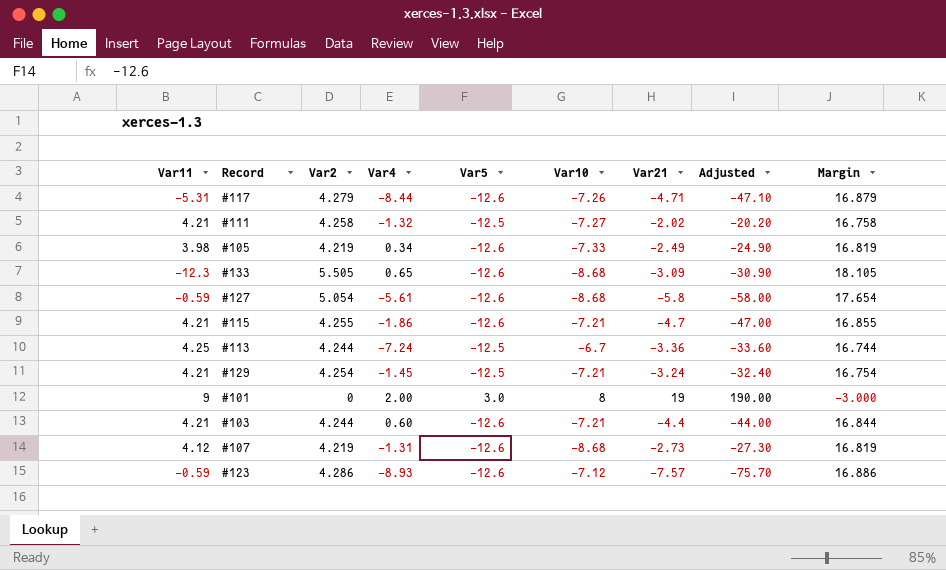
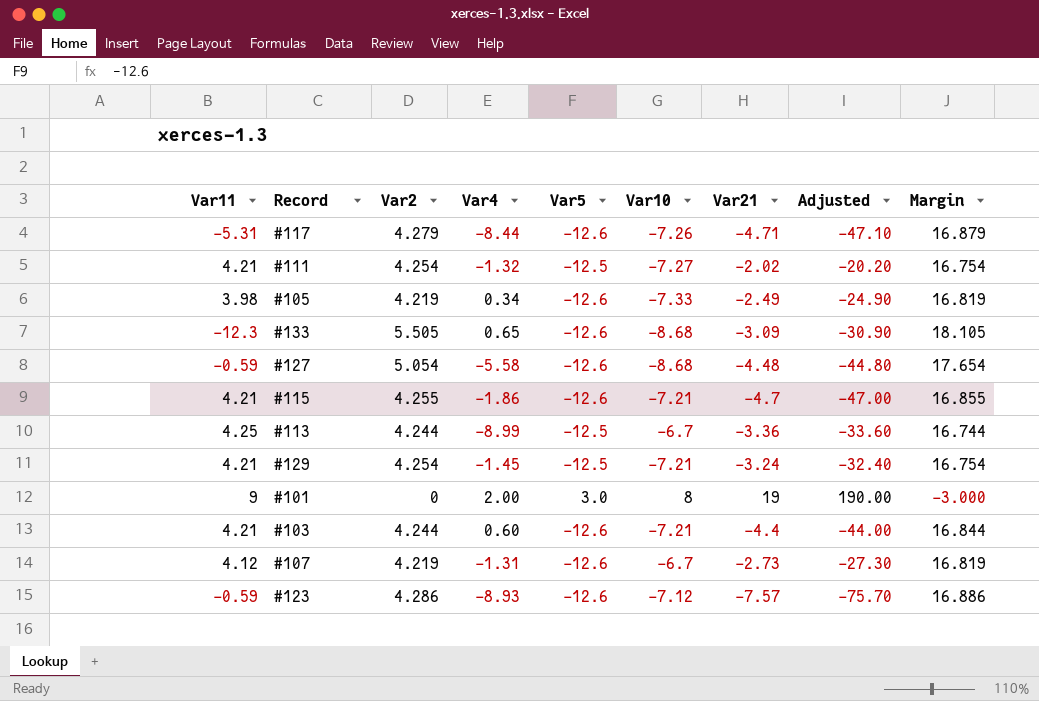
#111 | Var2: 4.258 -> 4.254
#111 | Margin: 16.758 -> 16.754
#127 | Var4: -5.61 -> -5.58
#127 | Var21: -5.8 -> -4.48
#127 | Adjusted: -58.00 -> -44.80
#113 | Var4: -7.24 -> -8.99
#107 | Var10: -8.68 -> -6.7

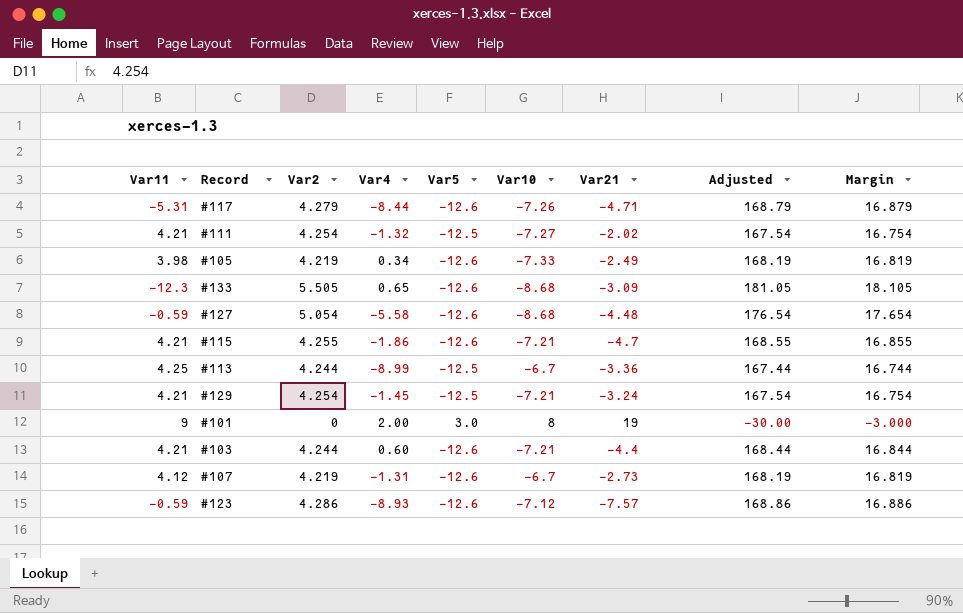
column Adjusted | formula: [Var21] * 10 -> [Margin] * 10

